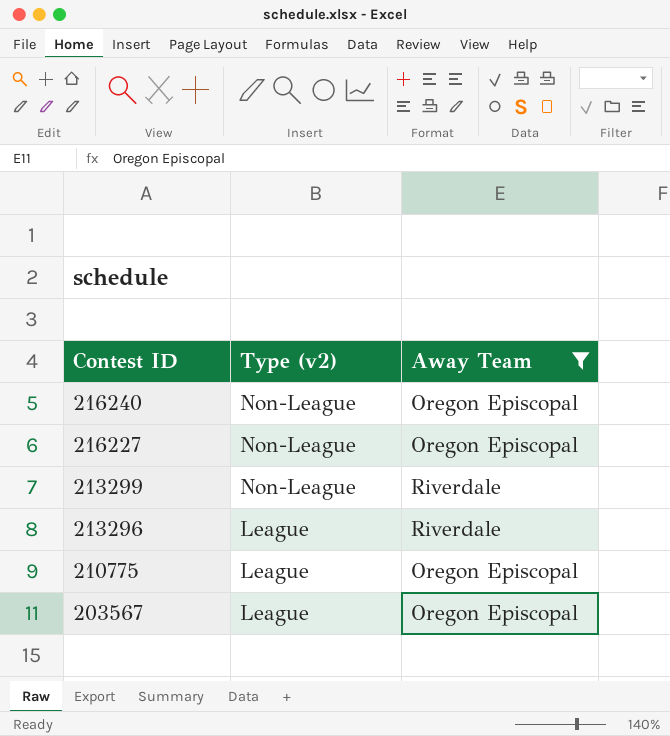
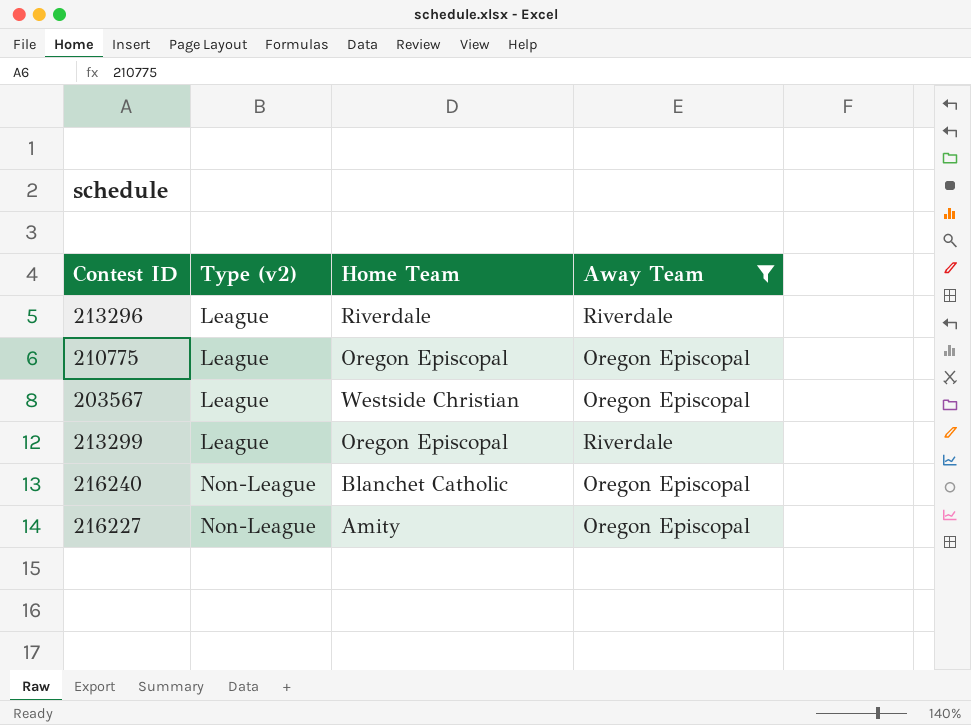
row order: Contest ID descending -> Type (v2) ascending
column Home Team | position: none -> 3
213299 | Type (v2): Non-League -> League

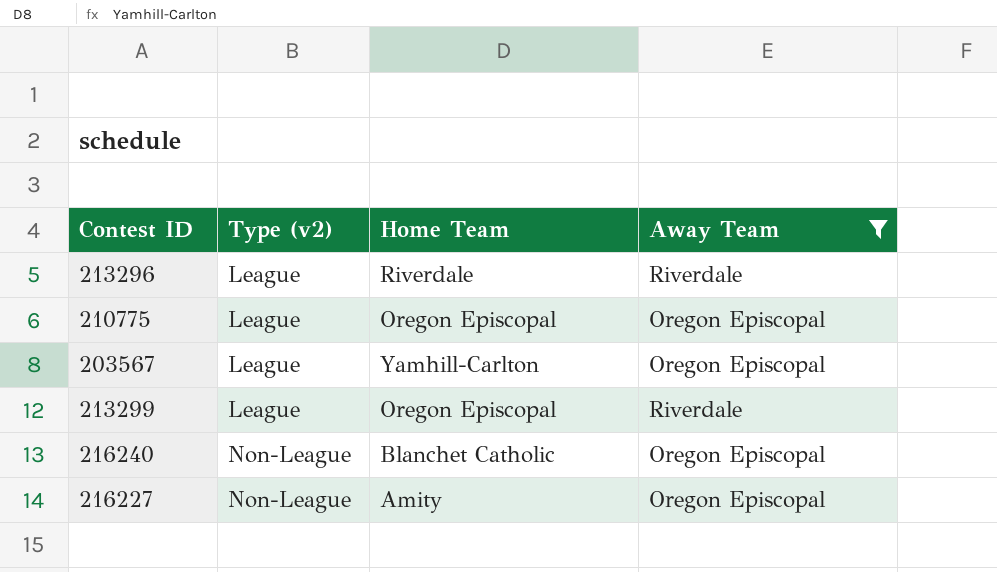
203567 | Home Team: Westside Christian -> Yamhill-Carlton

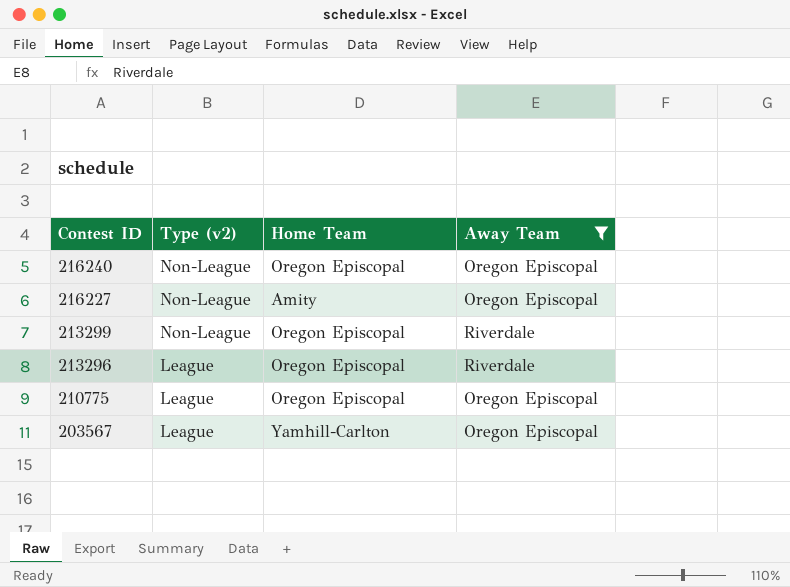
row order: Type (v2) ascending -> Contest ID descending
216240 | Home Team: Blanchet Catholic -> Oregon Episcopal
213299 | Type (v2): League -> Non-League
213296 | Home Team: Riverdale -> Oregon Episcopal

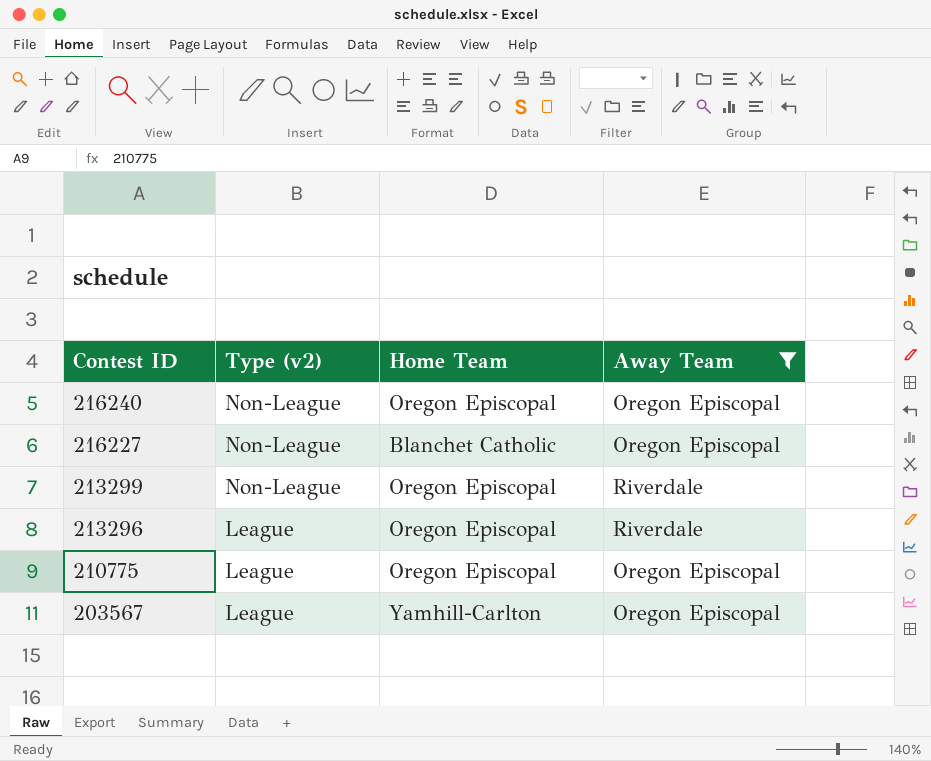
216227 | Home Team: Amity -> Blanchet Catholic

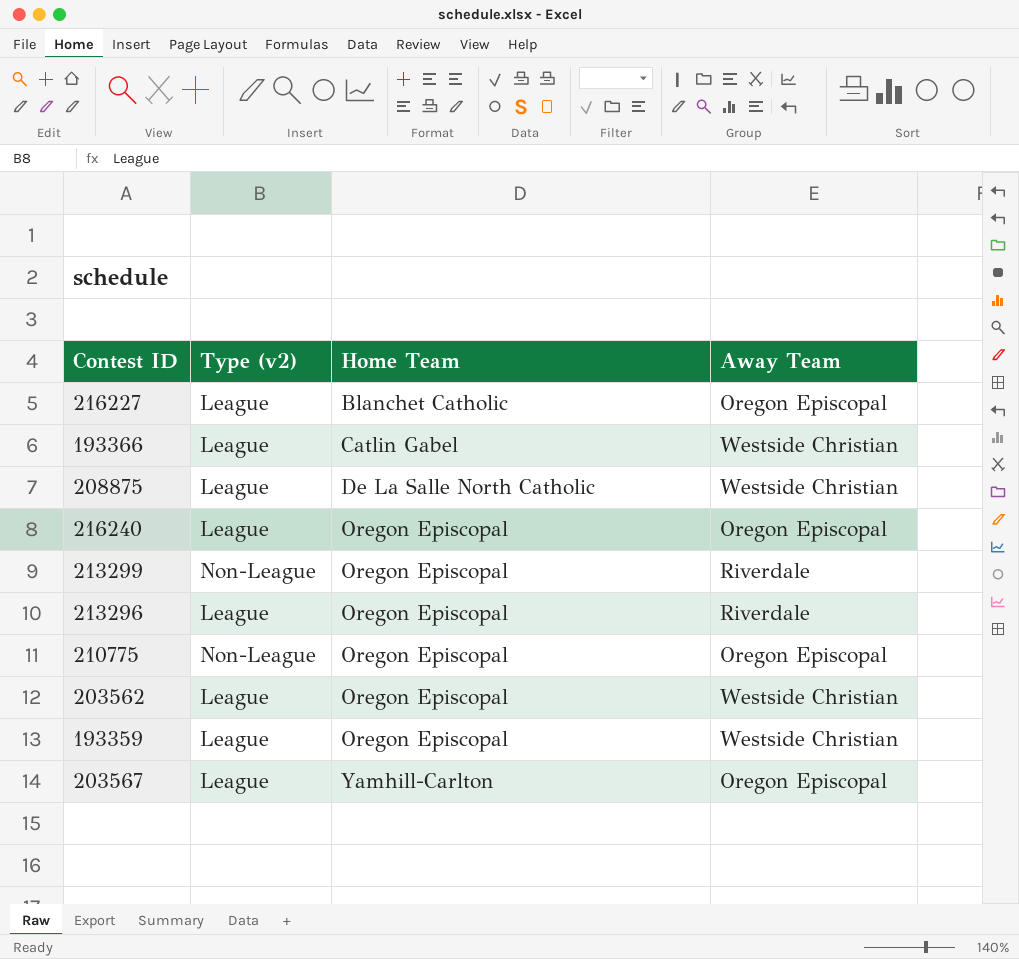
filter: Away Team != Westside Christian -> none
row order: Contest ID descending -> Home Team ascending
216227 | Type (v2): Non-League -> League
216240 | Type (v2): Non-League -> League
210775 | Type (v2): League -> Non-League

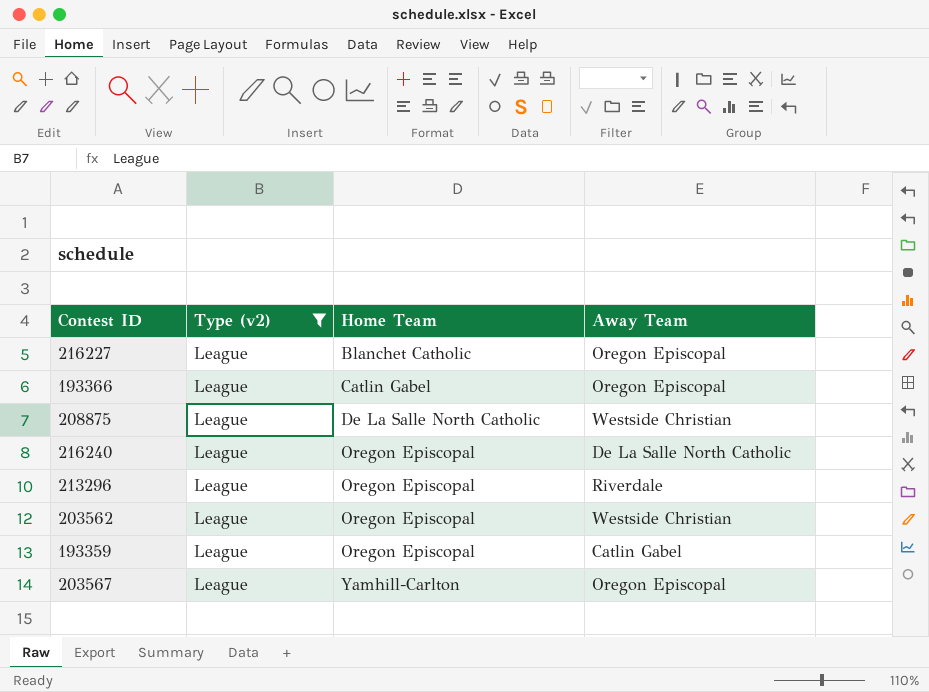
filter: none -> Type (v2) = League
193366 | Away Team: Westside Christian -> Oregon Episcopal
216240 | Away Team: Oregon Episcopal -> De La Salle North Catholic
193359 | Away Team: Westside Christian -> Catlin Gabel

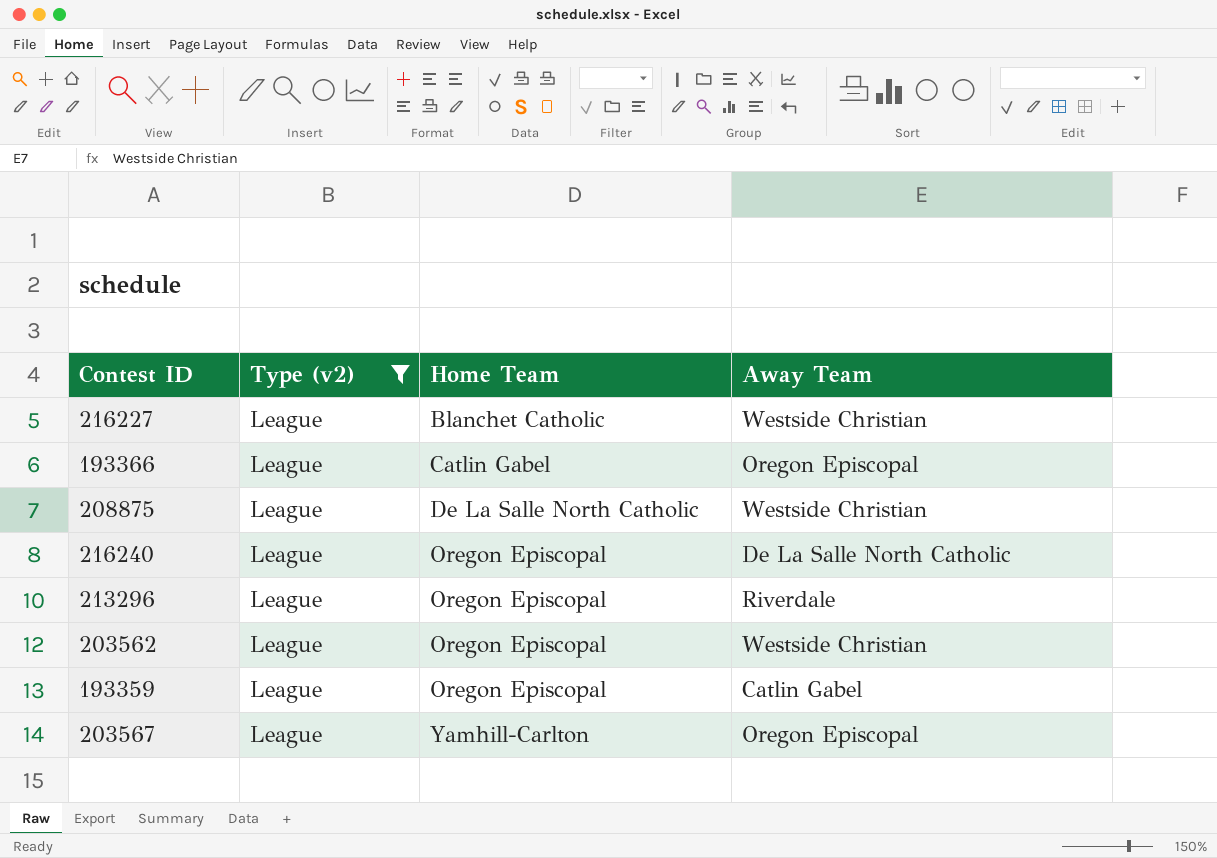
216227 | Away Team: Oregon Episcopal -> Westside Christian

